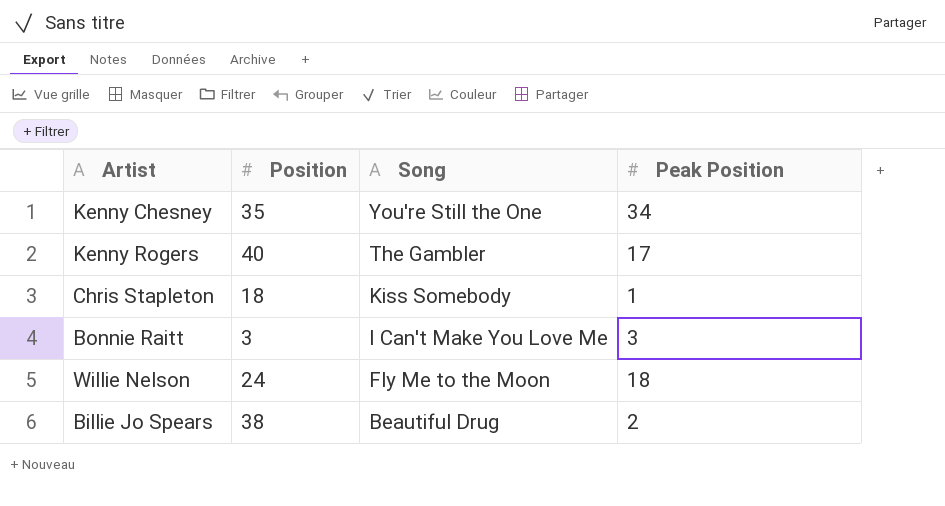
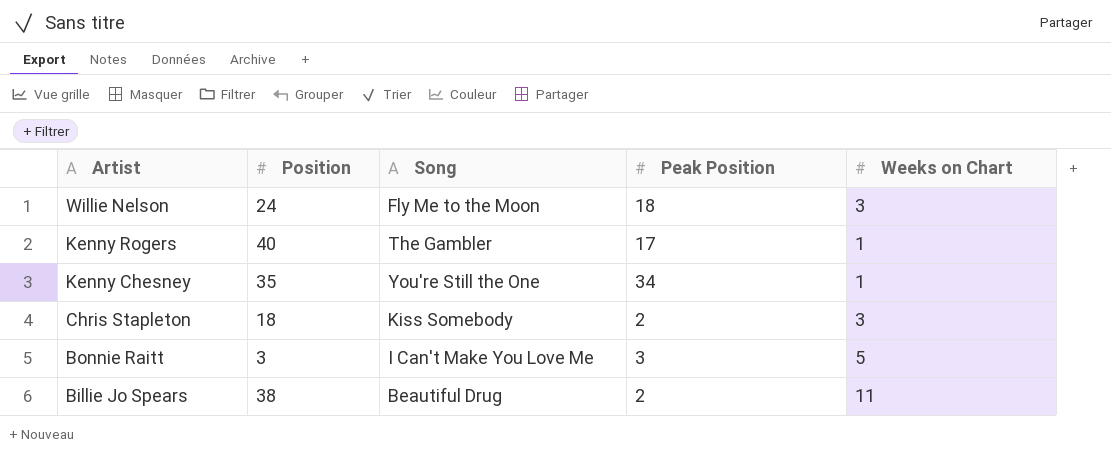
row order: Song descending -> Artist descending
column Weeks on Chart | position: none -> 5
Chris Stapleton | Peak Position: 1 -> 2

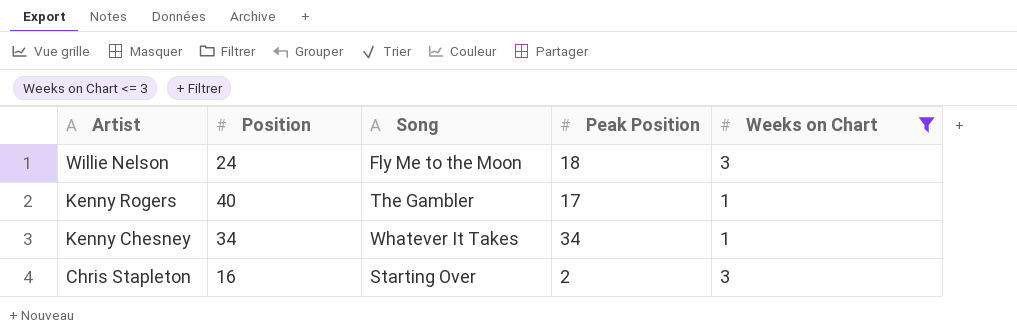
filter: none -> Weeks on Chart <= 3
Kenny Chesney | Position: 35 -> 34
Kenny Chesney | Song: You're Still the One -> Whatever It Takes
Chris Stapleton | Position: 18 -> 16
Chris Stapleton | Song: Kiss Somebody -> Starting Over

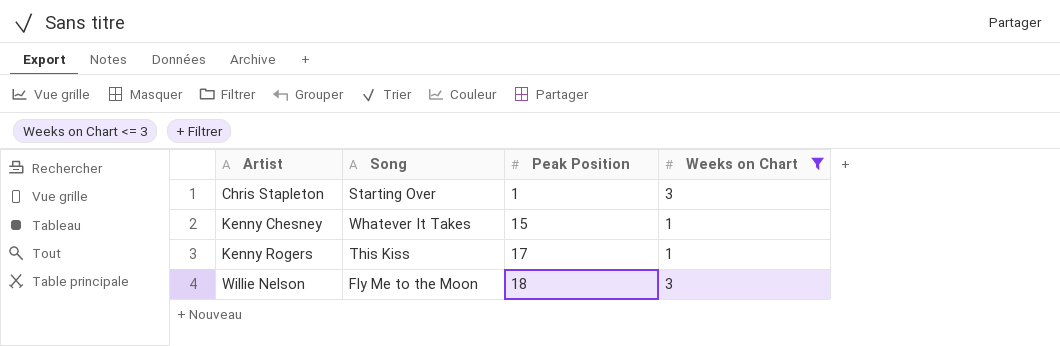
row order: Artist descending -> Artist ascending
column Position | position: 2 -> none
Chris Stapleton | Peak Position: 2 -> 1
Kenny Chesney | Peak Position: 34 -> 15
Kenny Rogers | Song: The Gambler -> This Kiss

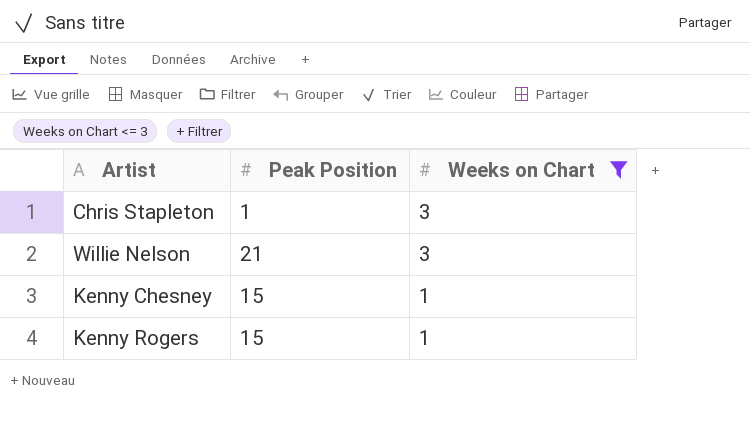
row order: Artist ascending -> Weeks on Chart descending
column Song | position: 2 -> none
Willie Nelson | Peak Position: 18 -> 21
Kenny Rogers | Peak Position: 17 -> 15

